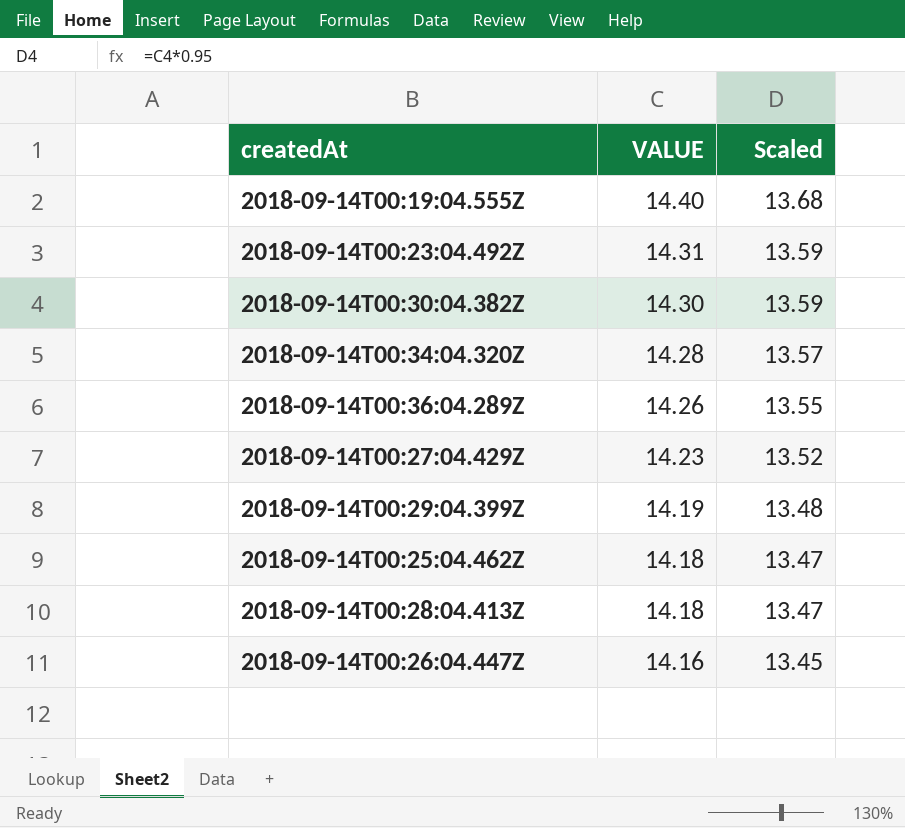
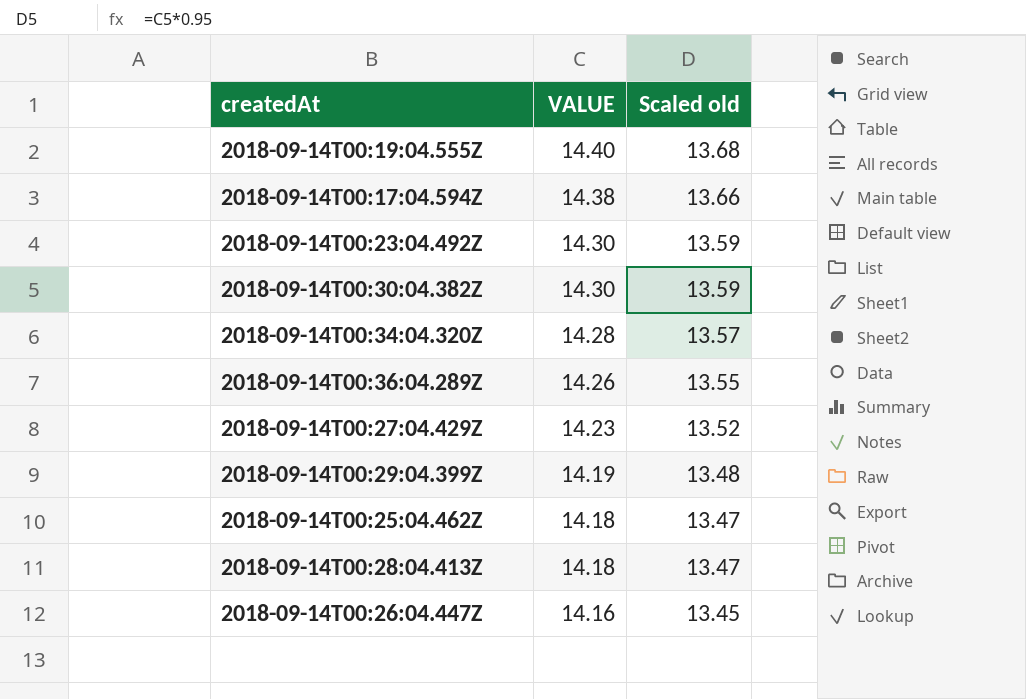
column name: Scaled -> Scaled old
row 2018-09-14T00:17:04.594Z: none -> 14.38 | 13.66
2018-09-14T00:23:04.492Z | VALUE: 14.31 -> 14.30

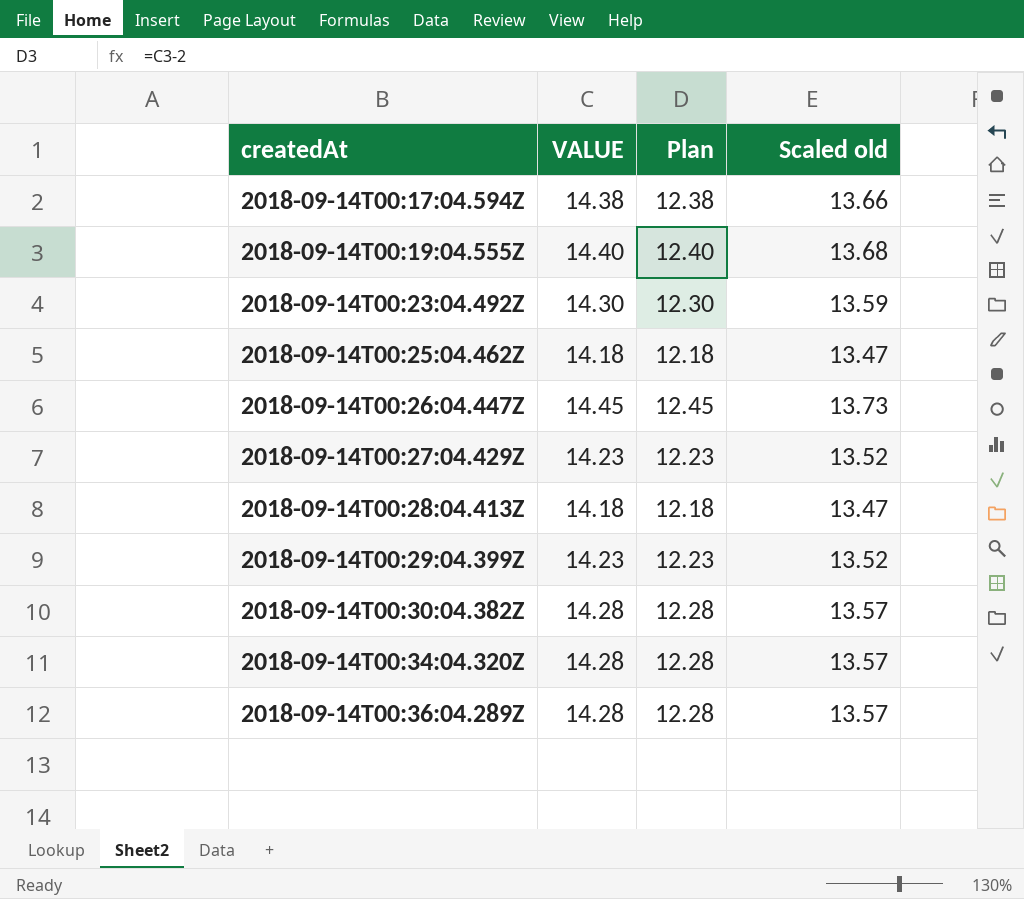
row order: VALUE descending -> createdAt ascending
column Plan | formula: none -> [VALUE] - 2
2018-09-14T00:26:04.447Z | VALUE: 14.16 -> 14.45
2018-09-14T00:26:04.447Z | Scaled old: 13.45 -> 13.73
2018-09-14T00:29:04.399Z | VALUE: 14.19 -> 14.23
2018-09-14T00:29:04.399Z | Scaled old: 13.48 -> 13.52
2018-09-14T00:30:04.382Z | VALUE: 14.30 -> 14.28
2018-09-14T00:30:04.382Z | Scaled old: 13.59 -> 13.57
2018-09-14T00:36:04.289Z | VALUE: 14.26 -> 14.28
2018-09-14T00:36:04.289Z | Scaled old: 13.55 -> 13.57

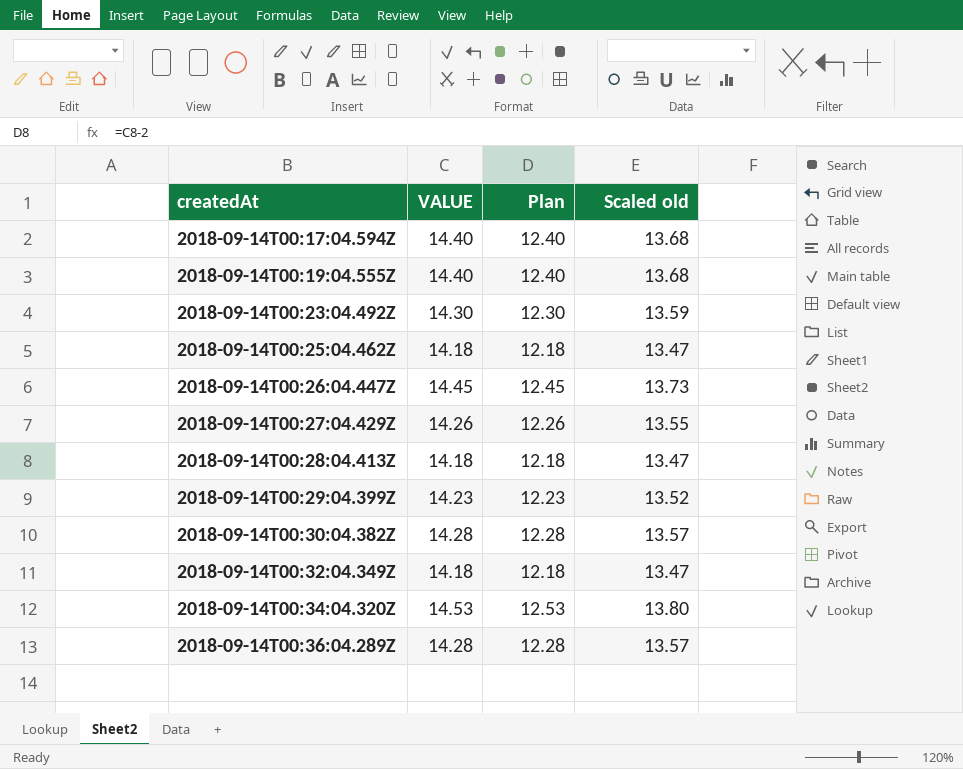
2018-09-14T00:17:04.594Z | VALUE: 14.38 -> 14.40
2018-09-14T00:17:04.594Z | Plan: 12.38 -> 12.40
2018-09-14T00:17:04.594Z | Scaled old: 13.66 -> 13.68
2018-09-14T00:27:04.429Z | VALUE: 14.23 -> 14.26
2018-09-14T00:27:04.429Z | Plan: 12.23 -> 12.26
2018-09-14T00:27:04.429Z | Scaled old: 13.52 -> 13.55
row 2018-09-14T00:32:04.349Z: none -> 14.18 | 12.18 | 13.47
2018-09-14T00:34:04.320Z | VALUE: 14.28 -> 14.53
2018-09-14T00:34:04.320Z | Plan: 12.28 -> 12.53
2018-09-14T00:34:04.320Z | Scaled old: 13.57 -> 13.80

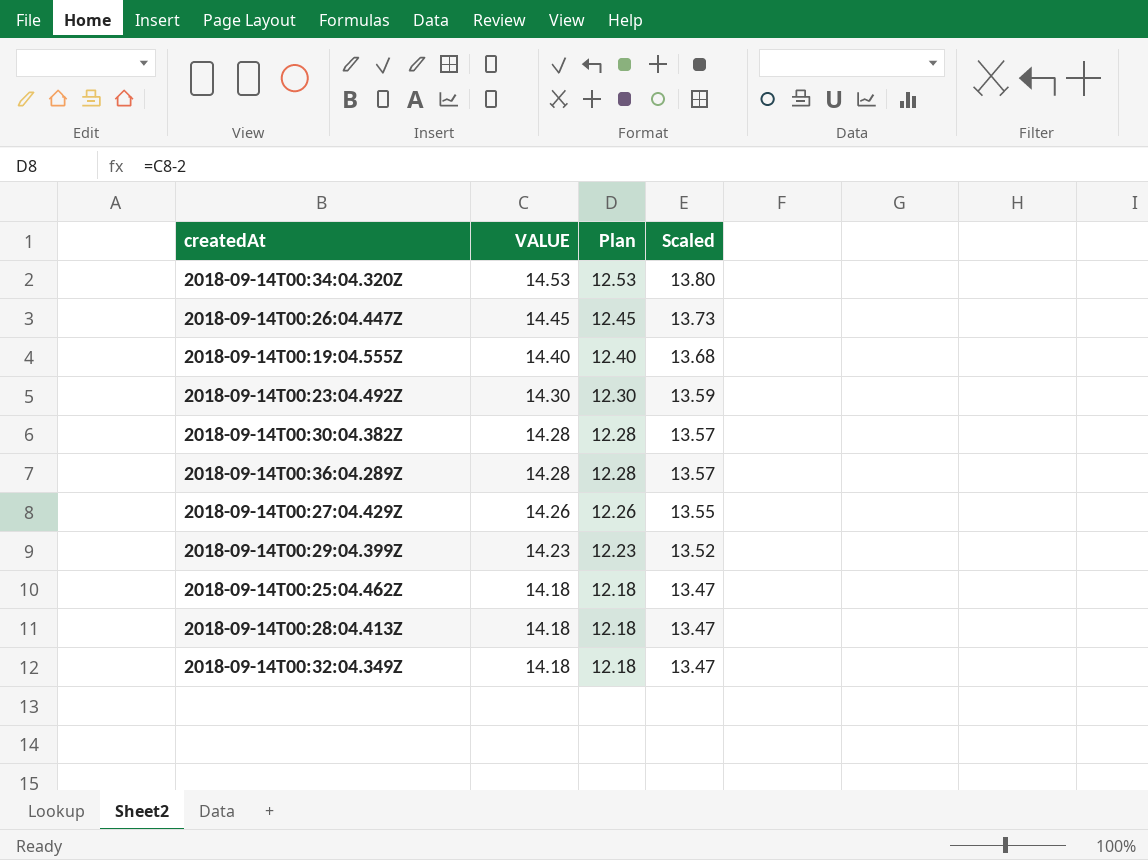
row order: createdAt ascending -> VALUE descending
column name: Scaled old -> Scaled
row 2018-09-14T00:17:04.594Z: 14.40 | 12.40 | 13.68 -> none

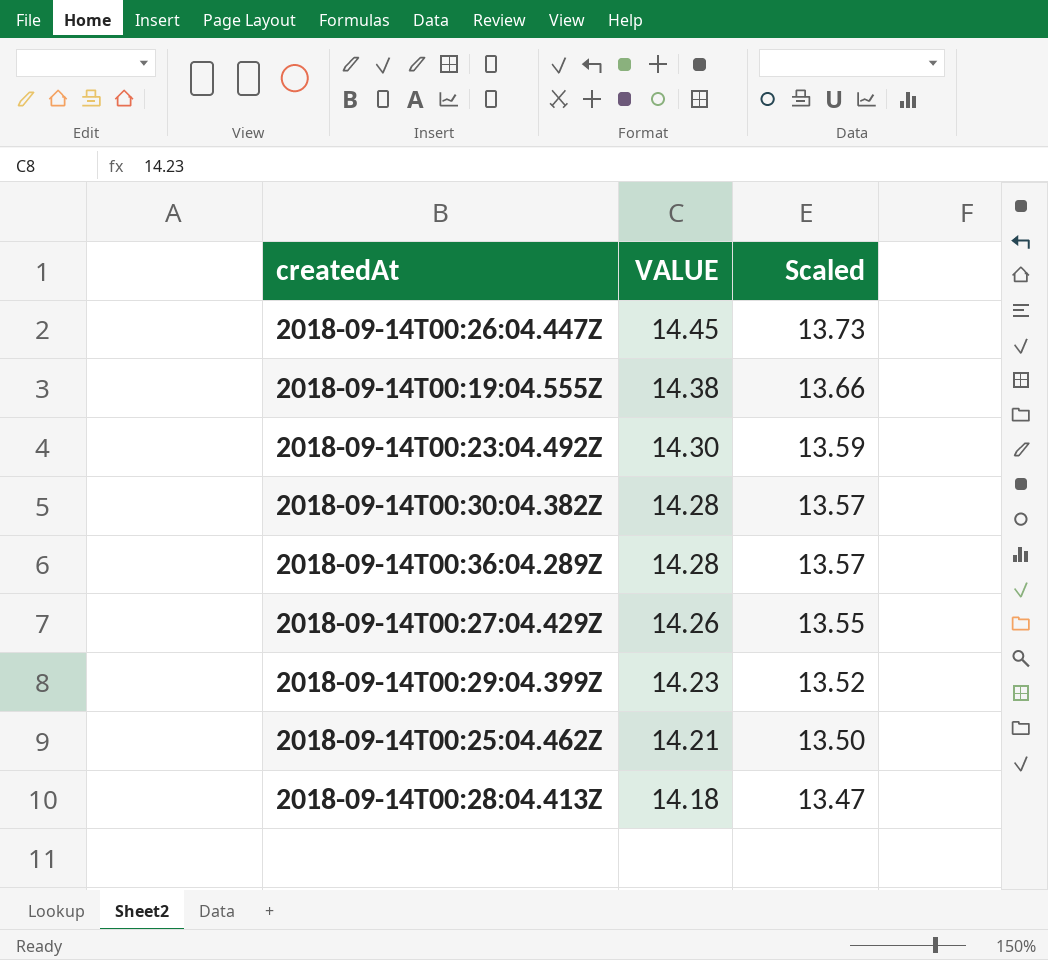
column Plan | formula: [VALUE] - 2 -> none
row 2018-09-14T00:34:04.320Z: 14.53 | 12.53 | 13.80 -> none
row 2018-09-14T00:32:04.349Z: 14.18 | 12.18 | 13.47 -> none
2018-09-14T00:19:04.555Z | VALUE: 14.40 -> 14.38
2018-09-14T00:19:04.555Z | Scaled: 13.68 -> 13.66
2018-09-14T00:25:04.462Z | VALUE: 14.18 -> 14.21
2018-09-14T00:25:04.462Z | Scaled: 13.47 -> 13.50

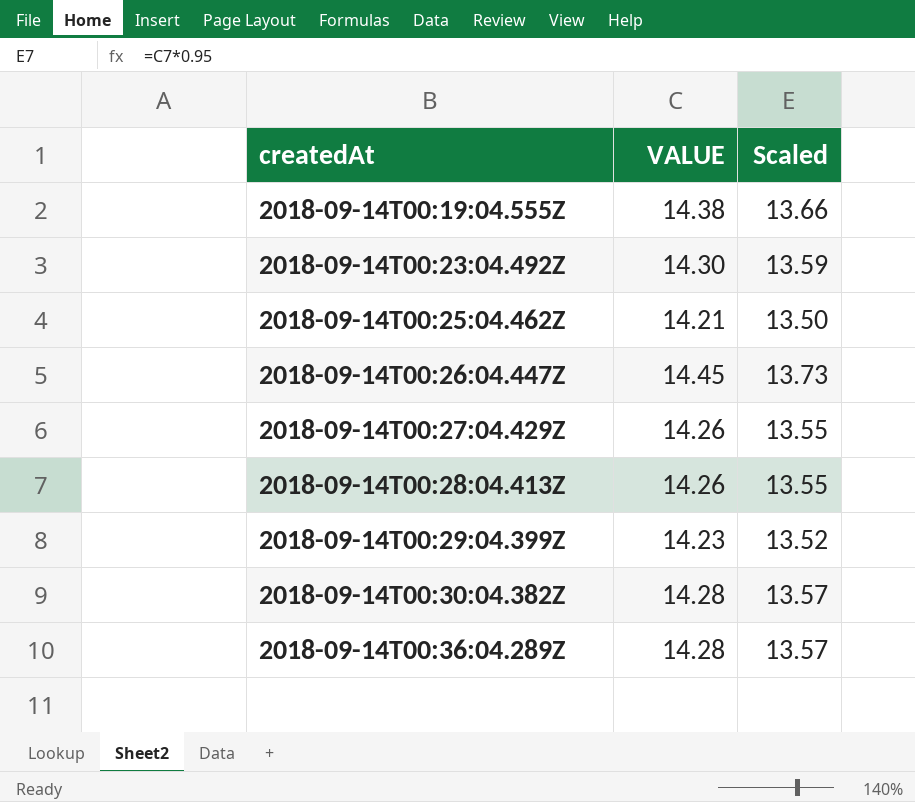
row order: VALUE descending -> createdAt ascending
2018-09-14T00:28:04.413Z | VALUE: 14.18 -> 14.26
2018-09-14T00:28:04.413Z | Scaled: 13.47 -> 13.55

